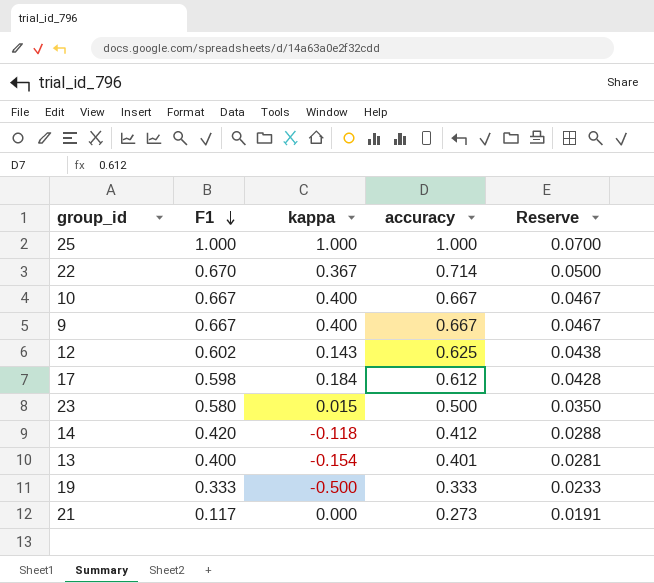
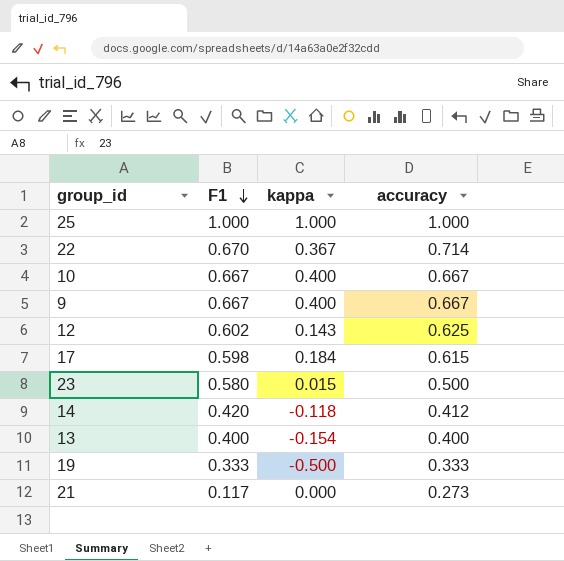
column Reserve | formula: [accuracy] * 0.07 -> none
17 | accuracy: 0.612 -> 0.615
13 | accuracy: 0.401 -> 0.400

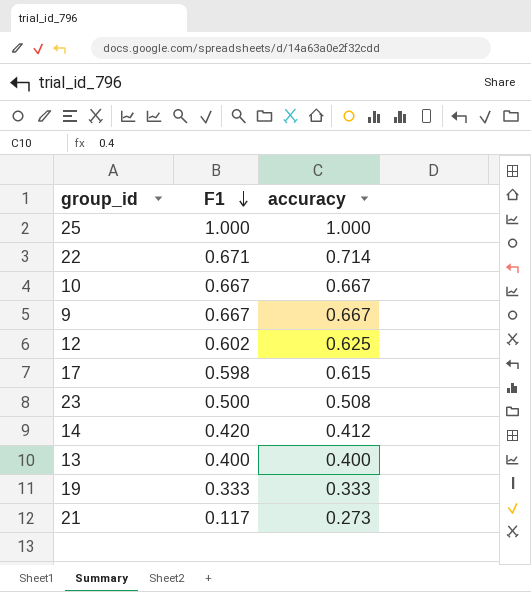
column kappa | position: 3 -> none
22 | F1: 0.670 -> 0.671
23 | F1: 0.580 -> 0.500
23 | accuracy: 0.500 -> 0.508

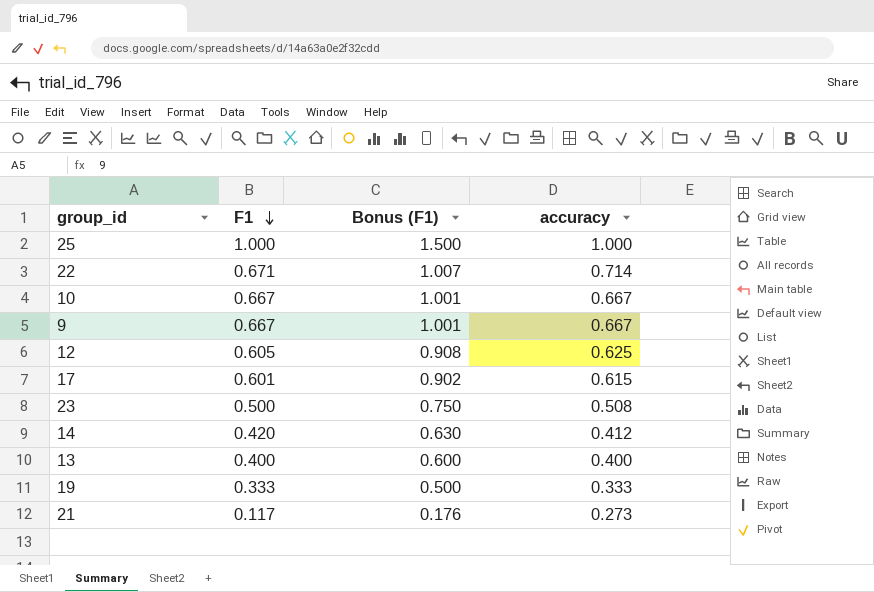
column Bonus (F1) | formula: none -> [F1] * 1.5
12 | F1: 0.602 -> 0.605
17 | F1: 0.598 -> 0.601

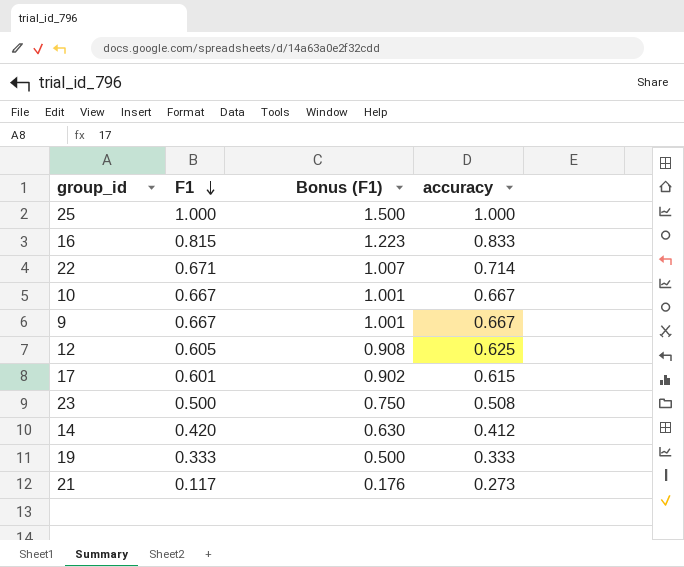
row 13: 0.400 | 0.600 | 0.400 -> none
row 16: none -> 0.815 | 1.223 | 0.833

